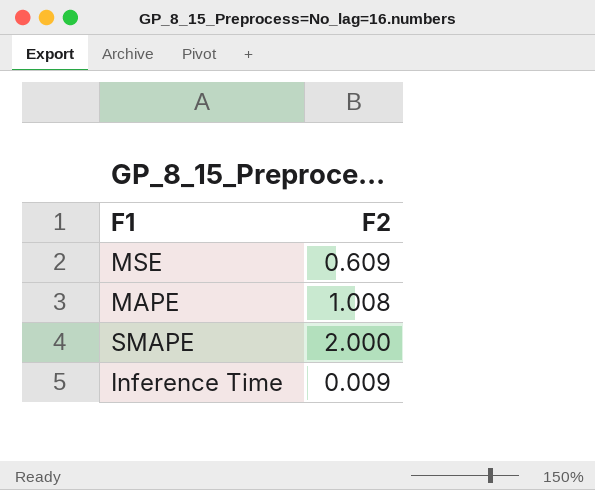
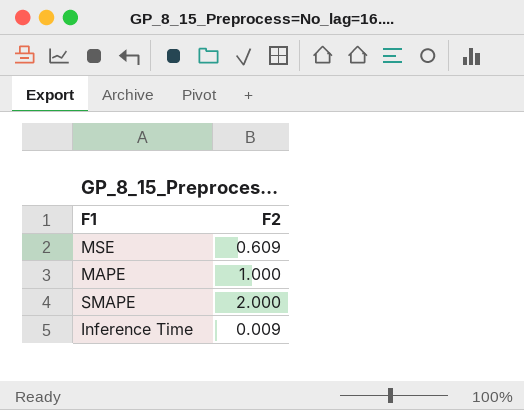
MAPE | F2: 1.008 -> 1.000

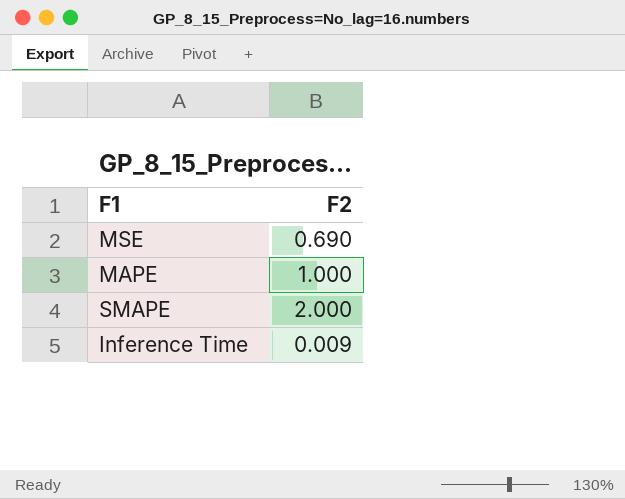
MSE | F2: 0.609 -> 0.690

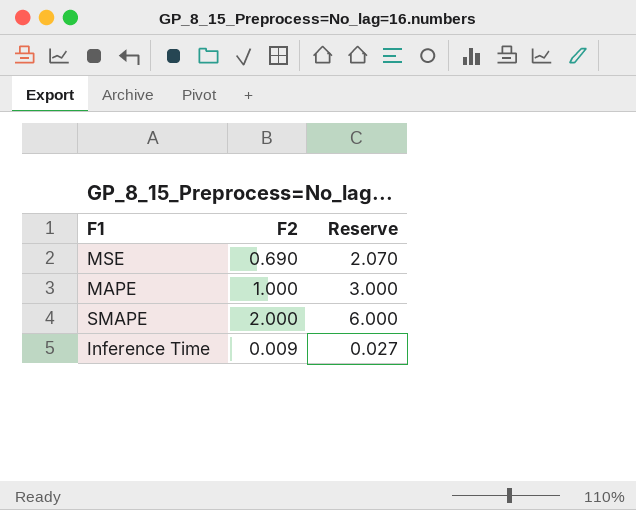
column Reserve | formula: none -> [F2] * 3

